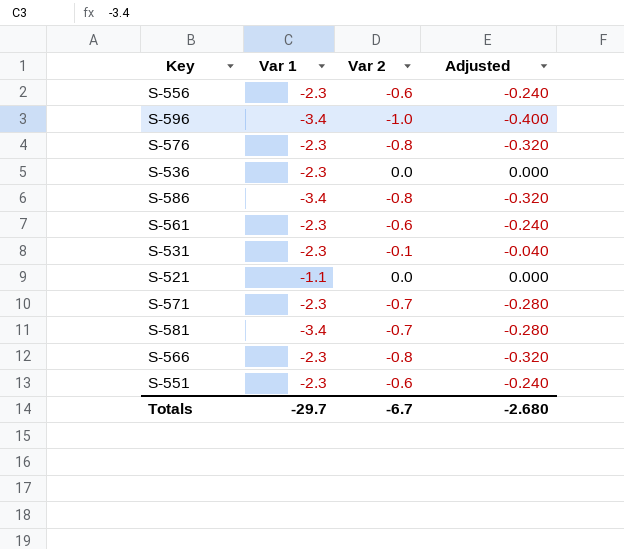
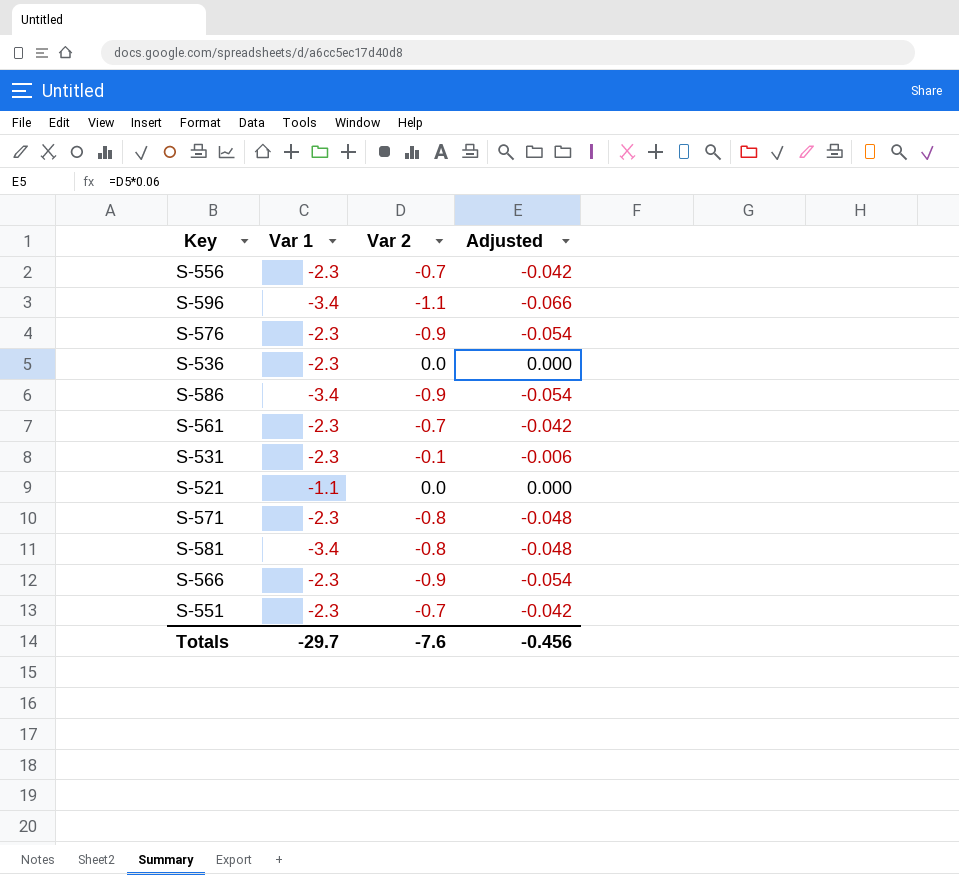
column Adjusted | formula: [Var 2] * 0.4 -> [Var 2] * 0.06
S-556 | Var 2: -0.6 -> -0.7
S-596 | Var 2: -1.0 -> -1.1
S-576 | Var 2: -0.8 -> -0.9
S-586 | Var 2: -0.8 -> -0.9
S-561 | Var 2: -0.6 -> -0.7
S-571 | Var 2: -0.7 -> -0.8
S-581 | Var 2: -0.7 -> -0.8
S-566 | Var 2: -0.8 -> -0.9
S-551 | Var 2: -0.6 -> -0.7
Totals | Var 2: -6.7 -> -7.6
Totals | Adjusted: -2.680 -> -0.456

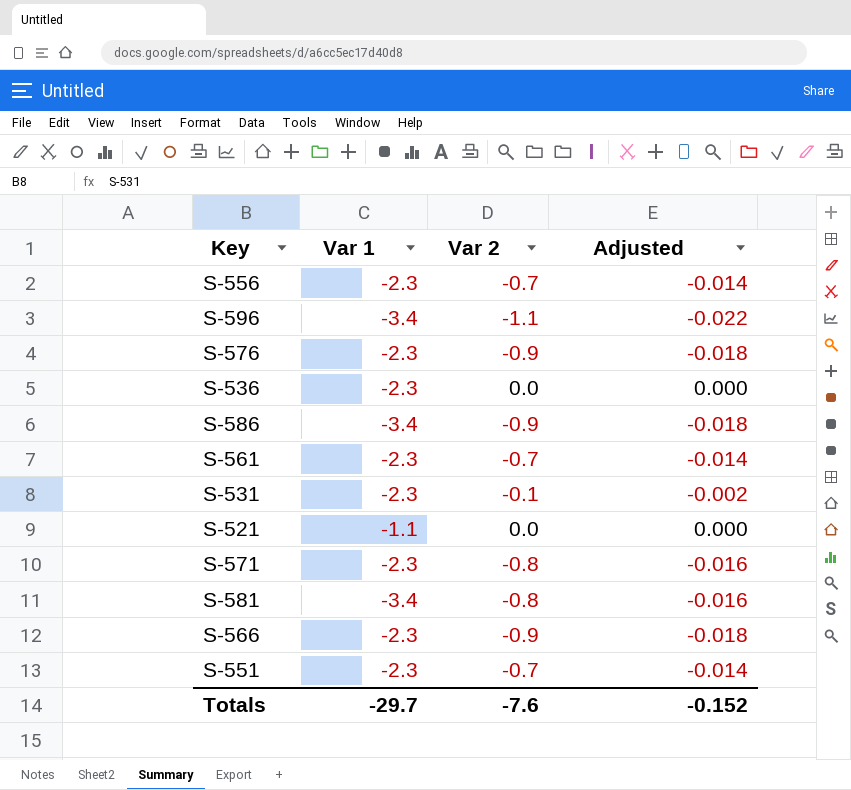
column Adjusted | formula: [Var 2] * 0.06 -> [Var 2] * 0.02
Totals | Adjusted: -0.456 -> -0.152

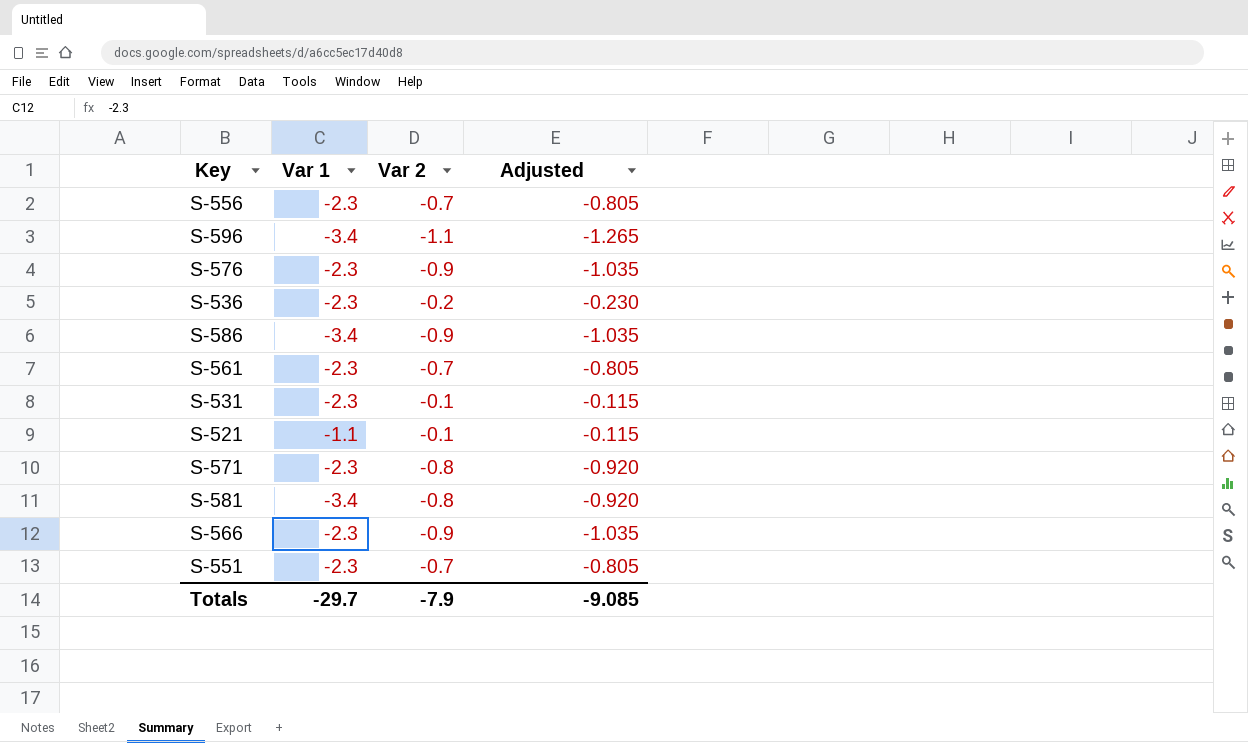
column Adjusted | formula: [Var 2] * 0.02 -> [Var 2] * 1.15
S-536 | Var 2: 0.0 -> -0.2
S-521 | Var 2: 0.0 -> -0.1
Totals | Var 2: -7.6 -> -7.9
Totals | Adjusted: -0.152 -> -9.085

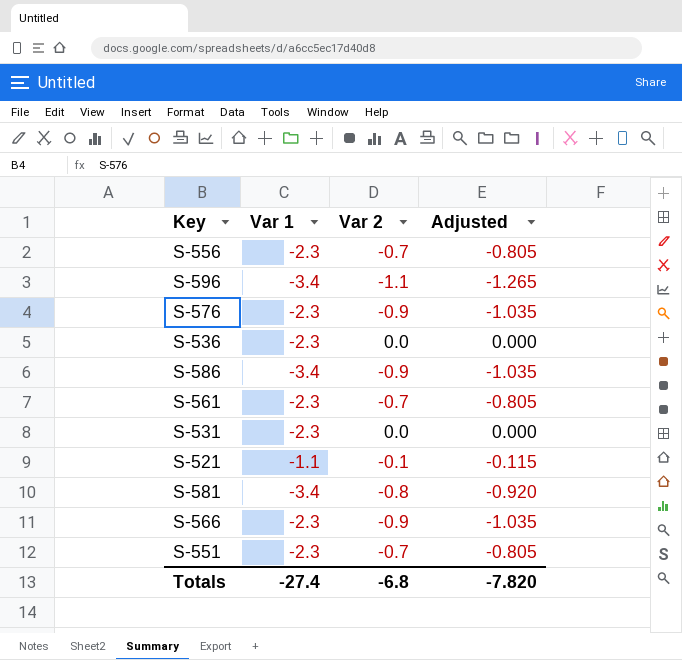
row S-571: -2.3 | -0.8 | -0.920 -> none
S-536 | Var 2: -0.2 -> 0.0
S-536 | Adjusted: -0.230 -> 0.000
S-531 | Var 2: -0.1 -> 0.0
S-531 | Adjusted: -0.115 -> 0.000
Totals | Var 1: -29.7 -> -27.4
Totals | Var 2: -7.9 -> -6.8
Totals | Adjusted: -9.085 -> -7.820

